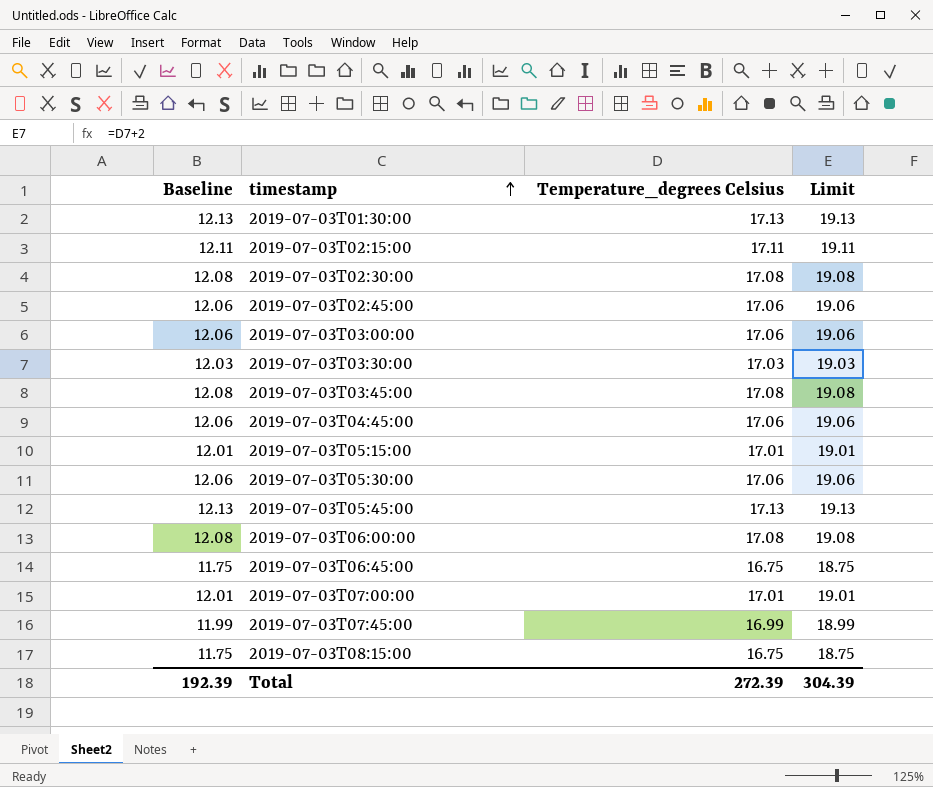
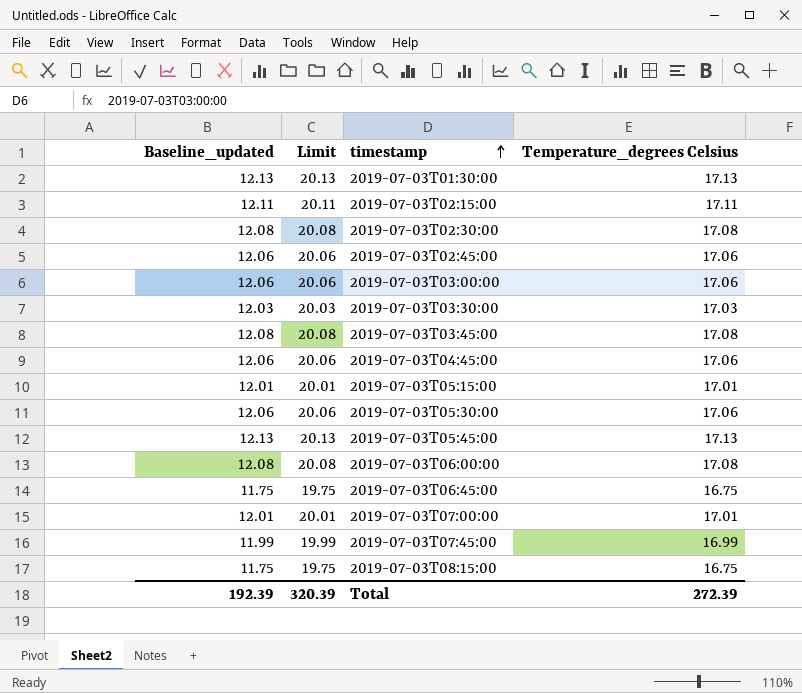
column name: Baseline -> Baseline_updated
column Limit | formula: [Temperature_degrees Celsius] + 2 -> [Temperature_degrees Celsius] + 3
column Limit | position: 4 -> 2
Total | Limit: 304.39 -> 320.39

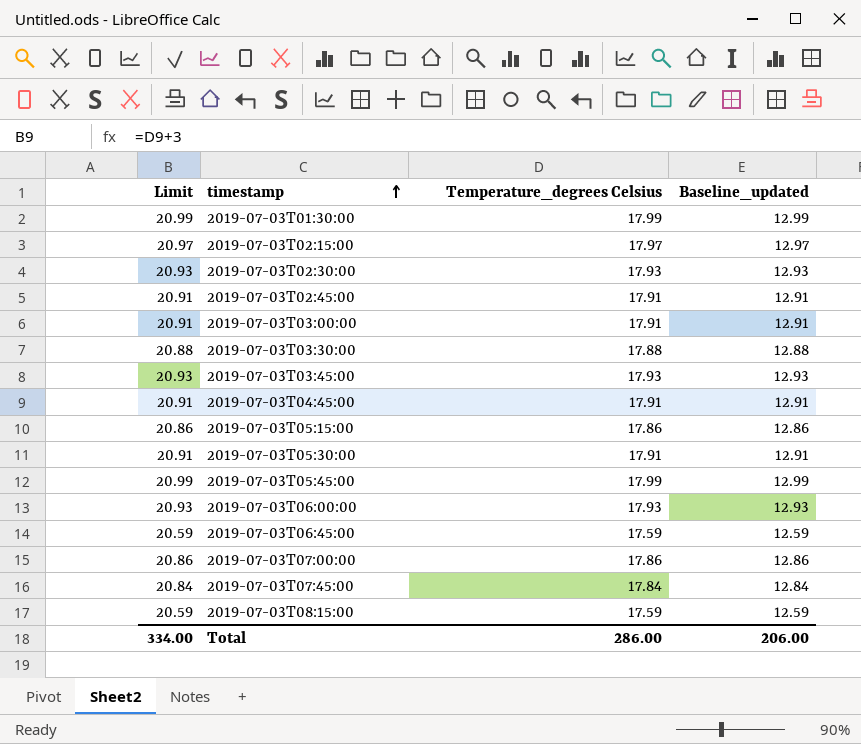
column Baseline_updated | position: 1 -> 4
2019-07-03T01:30:00 | Limit: 20.13 -> 20.99
2019-07-03T01:30:00 | Temperature_degrees Celsius: 17.13 -> 17.99
2019-07-03T01:30:00 | Baseline_updated: 12.13 -> 12.99
2019-07-03T02:15:00 | Limit: 20.11 -> 20.97
2019-07-03T02:15:00 | Temperature_degrees Celsius: 17.11 -> 17.97
2019-07-03T02:15:00 | Baseline_updated: 12.11 -> 12.97
2019-07-03T02:30:00 | Limit: 20.08 -> 20.93
2019-07-03T02:30:00 | Temperature_degrees Celsius: 17.08 -> 17.93
2019-07-03T02:30:00 | Baseline_updated: 12.08 -> 12.93
2019-07-03T02:45:00 | Limit: 20.06 -> 20.91
2019-07-03T02:45:00 | Temperature_degrees Celsius: 17.06 -> 17.91
2019-07-03T02:45:00 | Baseline_updated: 12.06 -> 12.91
2019-07-03T03:00:00 | Limit: 20.06 -> 20.91
2019-07-03T03:00:00 | Temperature_degrees Celsius: 17.06 -> 17.91
2019-07-03T03:00:00 | Baseline_updated: 12.06 -> 12.91
2019-07-03T03:30:00 | Limit: 20.03 -> 20.88
2019-07-03T03:30:00 | Temperature_degrees Celsius: 17.03 -> 17.88
2019-07-03T03:30:00 | Baseline_updated: 12.03 -> 12.88
2019-07-03T03:45:00 | Limit: 20.08 -> 20.93
2019-07-03T03:45:00 | Temperature_degrees Celsius: 17.08 -> 17.93
2019-07-03T03:45:00 | Baseline_updated: 12.08 -> 12.93
2019-07-03T04:45:00 | Limit: 20.06 -> 20.91
2019-07-03T04:45:00 | Temperature_degrees Celsius: 17.06 -> 17.91
2019-07-03T04:45:00 | Baseline_updated: 12.06 -> 12.91
2019-07-03T05:15:00 | Limit: 20.01 -> 20.86
2019-07-03T05:15:00 | Temperature_degrees Celsius: 17.01 -> 17.86
2019-07-03T05:15:00 | Baseline_updated: 12.01 -> 12.86
2019-07-03T05:30:00 | Limit: 20.06 -> 20.91
2019-07-03T05:30:00 | Temperature_degrees Celsius: 17.06 -> 17.91
2019-07-03T05:30:00 | Baseline_updated: 12.06 -> 12.91
2019-07-03T05:45:00 | Limit: 20.13 -> 20.99
2019-07-03T05:45:00 | Temperature_degrees Celsius: 17.13 -> 17.99
2019-07-03T05:45:00 | Baseline_updated: 12.13 -> 12.99
2019-07-03T06:00:00 | Limit: 20.08 -> 20.93
2019-07-03T06:00:00 | Temperature_degrees Celsius: 17.08 -> 17.93
2019-07-03T06:00:00 | Baseline_updated: 12.08 -> 12.93
2019-07-03T06:45:00 | Limit: 19.75 -> 20.59
2019-07-03T06:45:00 | Temperature_degrees Celsius: 16.75 -> 17.59
2019-07-03T06:45:00 | Baseline_updated: 11.75 -> 12.59
2019-07-03T07:00:00 | Limit: 20.01 -> 20.86
2019-07-03T07:00:00 | Temperature_degrees Celsius: 17.01 -> 17.86
2019-07-03T07:00:00 | Baseline_updated: 12.01 -> 12.86
2019-07-03T07:45:00 | Limit: 19.99 -> 20.84
2019-07-03T07:45:00 | Temperature_degrees Celsius: 16.99 -> 17.84
2019-07-03T07:45:00 | Baseline_updated: 11.99 -> 12.84
2019-07-03T08:15:00 | Limit: 19.75 -> 20.59
2019-07-03T08:15:00 | Temperature_degrees Celsius: 16.75 -> 17.59
2019-07-03T08:15:00 | Baseline_updated: 11.75 -> 12.59
Total | Limit: 320.39 -> 334.00
Total | Temperature_degrees Celsius: 272.39 -> 286.00
Total | Baseline_updated: 192.39 -> 206.00

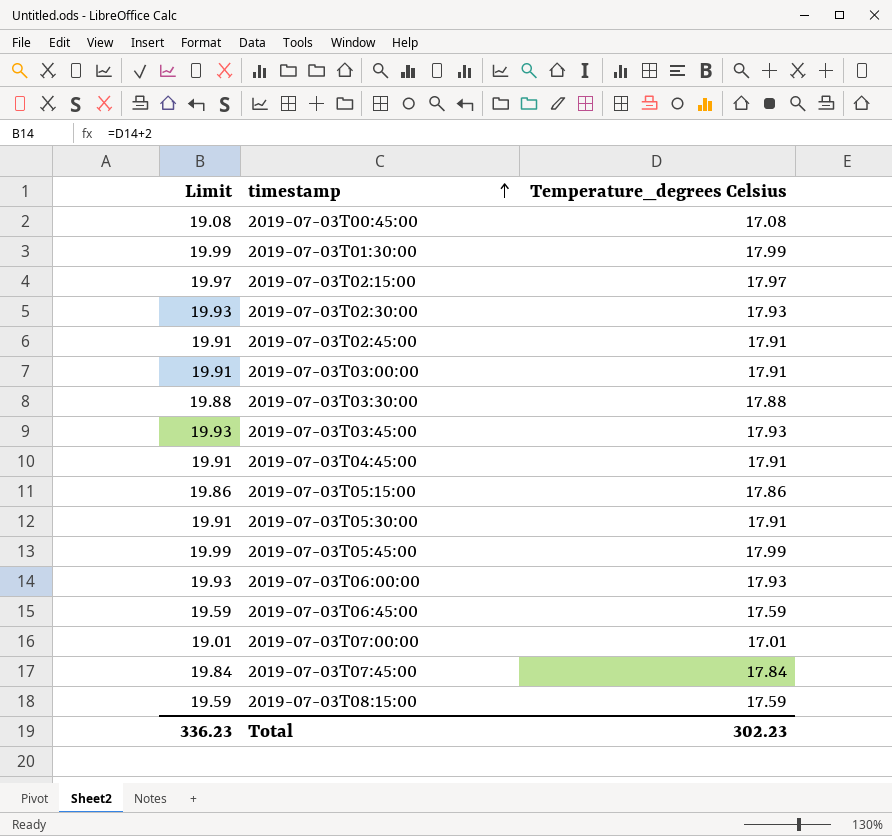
column Baseline_updated | formula: [Temperature_degrees Celsius] - 5 -> none
column Limit | formula: [Temperature_degrees Celsius] + 3 -> [Temperature_degrees Celsius] + 2
row 2019-07-03T00:45:00: none -> 19.08 | 17.08
2019-07-03T07:00:00 | Temperature_degrees Celsius: 17.86 -> 17.01
Total | Limit: 334.00 -> 336.23
Total | Temperature_degrees Celsius: 286.00 -> 302.23

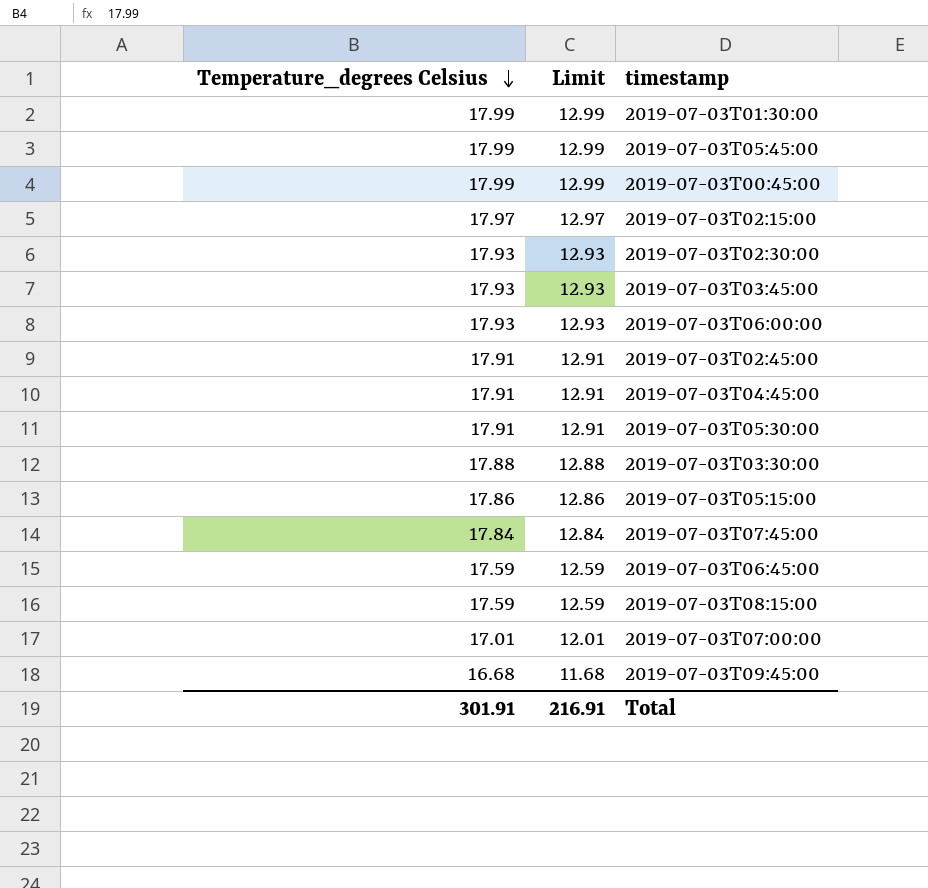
row order: timestamp ascending -> Temperature_degrees Celsius descending
column Temperature_degrees Celsius | position: 3 -> 1
column Limit | formula: [Temperature_degrees Celsius] + 2 -> [Temperature_degrees Celsius] - 5
row 2019-07-03T03:00:00: 19.91 | 17.91 -> none
2019-07-03T00:45:00 | Temperature_degrees Celsius: 17.08 -> 17.99
row 2019-07-03T09:45:00: none -> 16.68 | 11.68
Total | Temperature_degrees Celsius: 302.23 -> 301.91
Total | Limit: 336.23 -> 216.91

